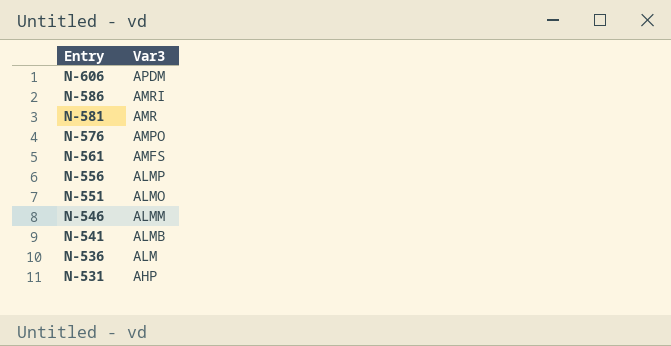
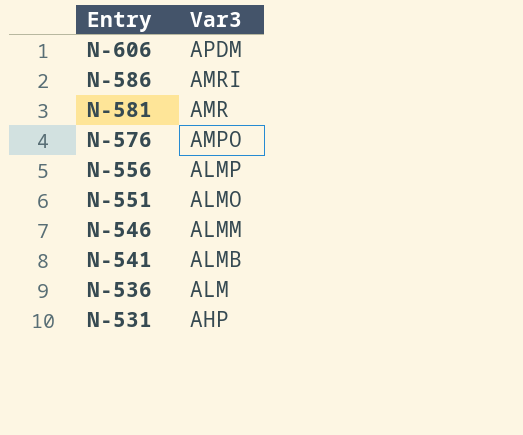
row N-561: AMFS -> none

